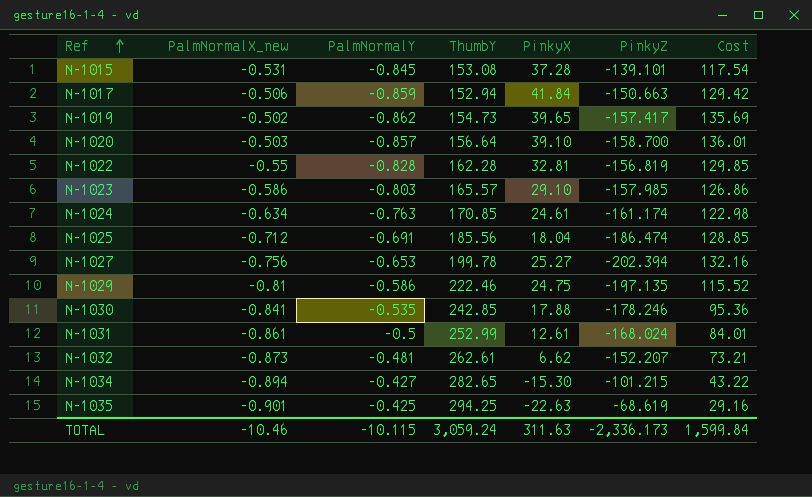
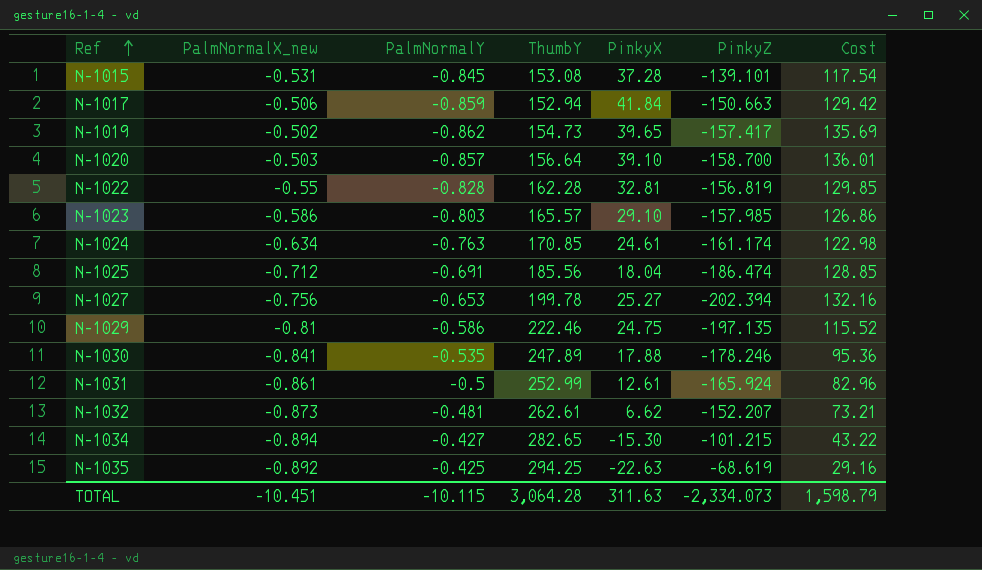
N-1030 | ThumbY: 242.85 -> 247.89
N-1031 | PinkyZ: -168.024 -> -165.924
N-1031 | Cost: 84.01 -> 82.96
N-1035 | PalmNormalX_new: -0.901 -> -0.892
TOTAL | PalmNormalX_new: -10.46 -> -10.451
TOTAL | ThumbY: 3,059.24 -> 3,064.28
TOTAL | PinkyZ: -2,336.173 -> -2,334.073
TOTAL | Cost: 1,599.84 -> 1,598.79

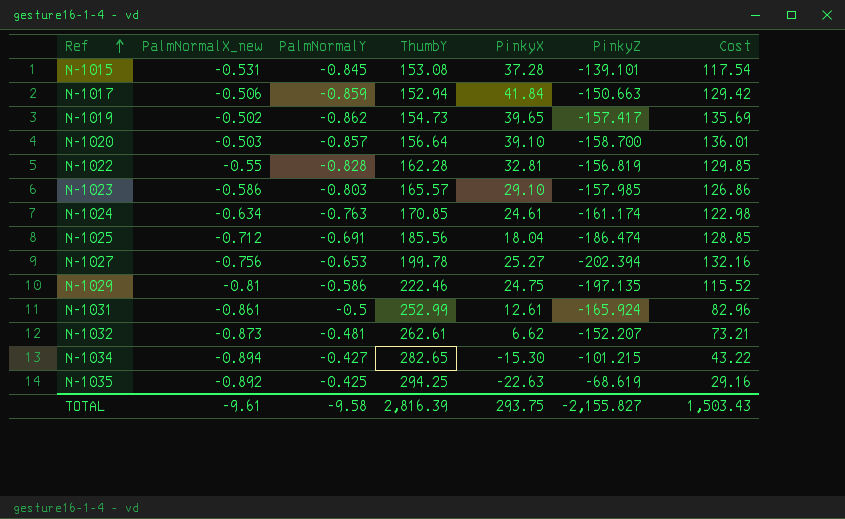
row N-1030: -0.841 | -0.535 | 247.89 | 17.88 | -178.246 | 95.36 -> none
TOTAL | PalmNormalX_new: -10.451 -> -9.61
TOTAL | PalmNormalY: -10.115 -> -9.58
TOTAL | ThumbY: 3,064.28 -> 2,816.39
TOTAL | PinkyX: 311.63 -> 293.75
TOTAL | PinkyZ: -2,334.073 -> -2,155.827
TOTAL | Cost: 1,598.79 -> 1,503.43

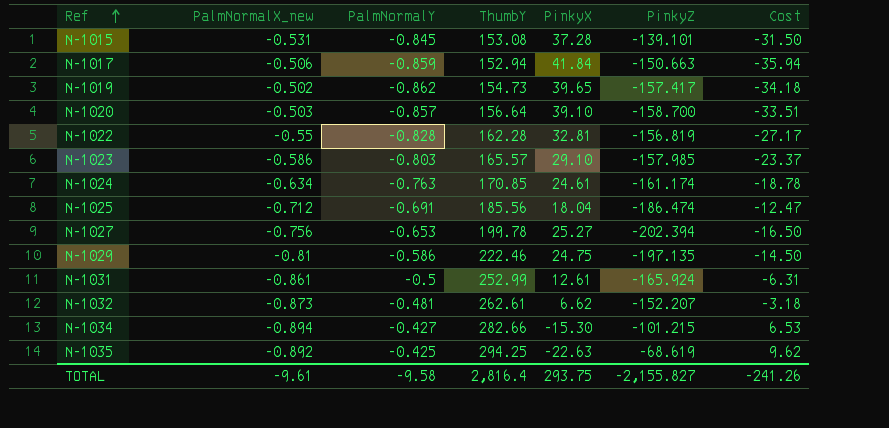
column Cost | formula: [PalmNormalY] * [PinkyZ] -> [PalmNormalY] * [PinkyX]
N-1034 | ThumbY: 282.65 -> 282.66
TOTAL | ThumbY: 2,816.39 -> 2,816.4
TOTAL | Cost: 1,503.43 -> -241.26

